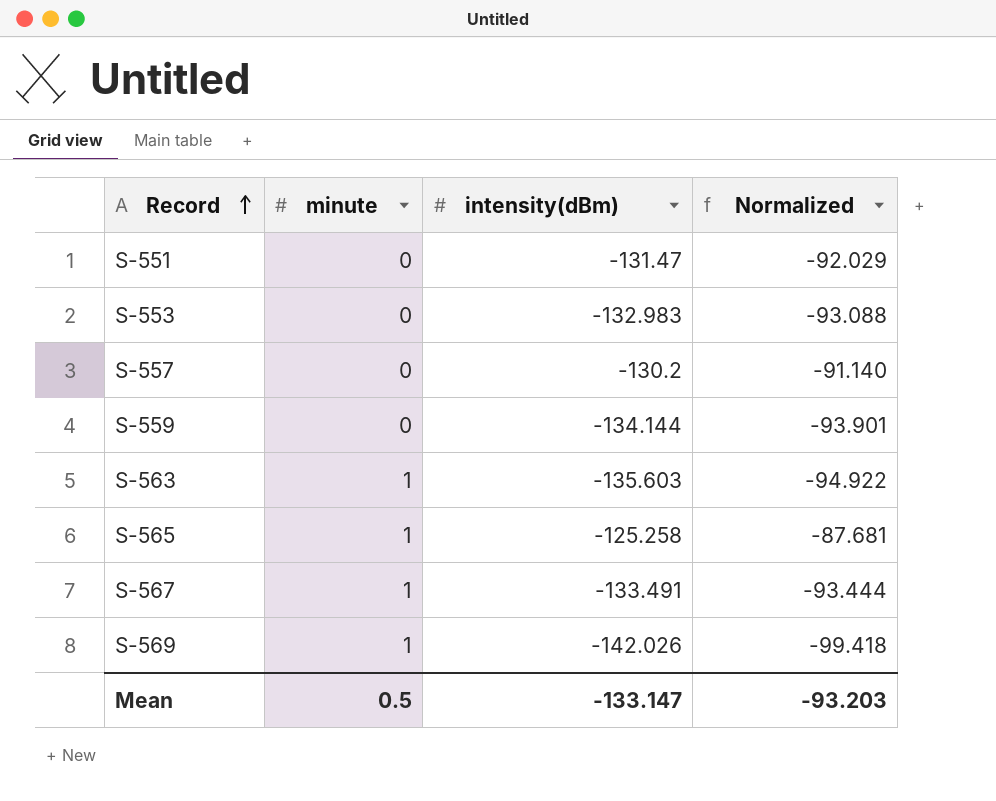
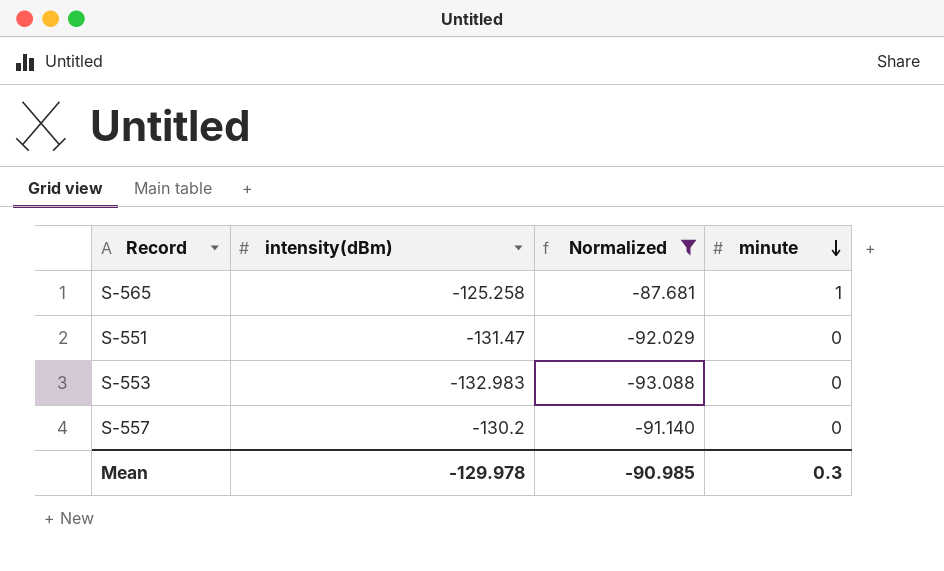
filter: none -> Normalized >= -93.088
row order: Record ascending -> minute descending
column minute | position: 2 -> 4
Mean | intensity(dBm): -133.147 -> -129.978
Mean | Normalized: -93.203 -> -90.985
Mean | minute: 0.5 -> 0.3

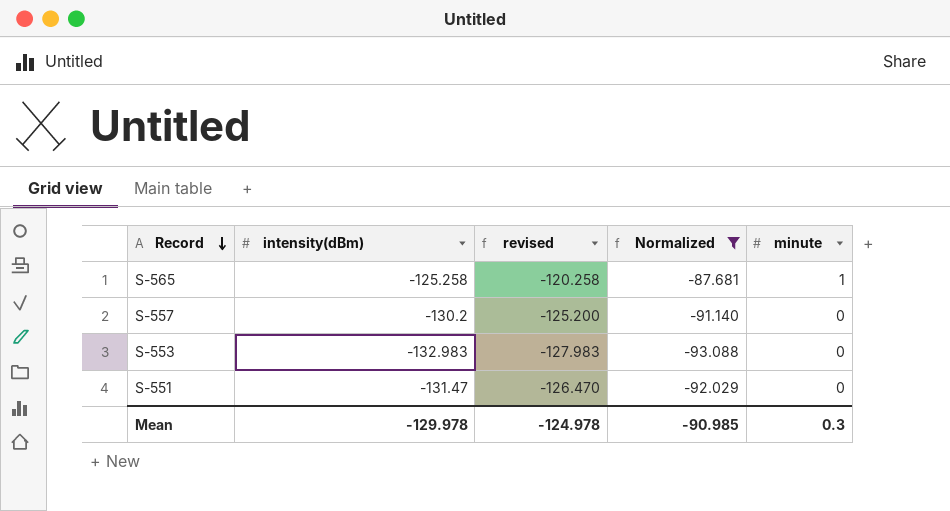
row order: minute descending -> Record descending
column revised | formula: none -> [intensity(dBm)] + 5

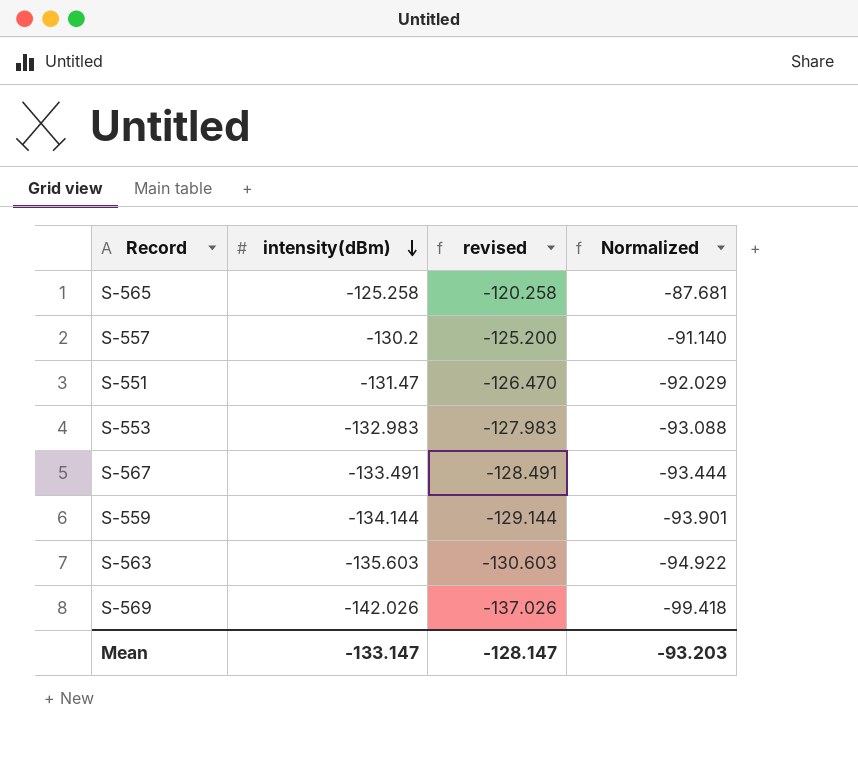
filter: Normalized >= -93.088 -> none
row order: Record descending -> intensity(dBm) descending
column minute | position: 5 -> none
Mean | intensity(dBm): -129.978 -> -133.147
Mean | revised: -124.978 -> -128.147
Mean | Normalized: -90.985 -> -93.203

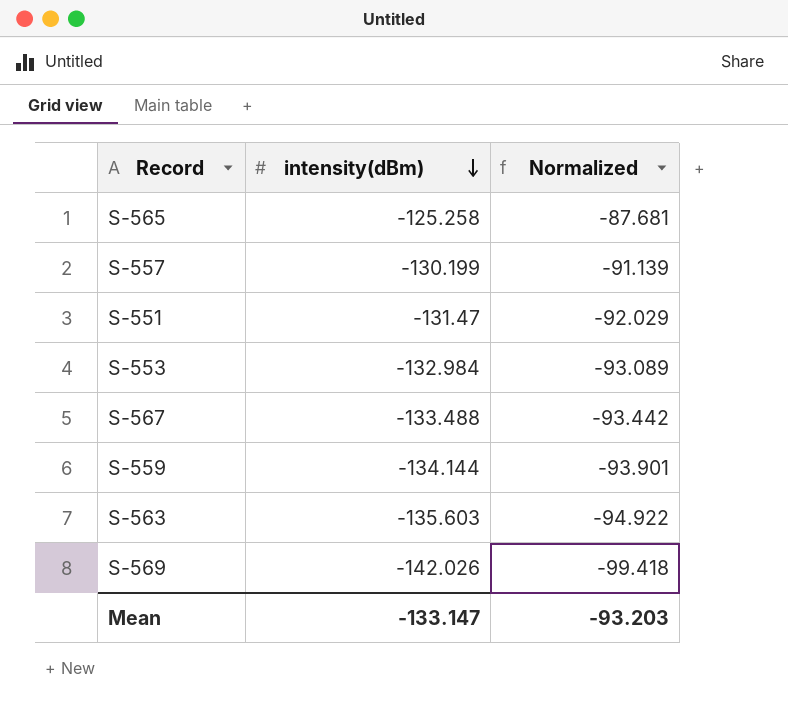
column revised | formula: [intensity(dBm)] + 5 -> none
S-557 | intensity(dBm): -130.2 -> -130.199
S-557 | Normalized: -91.140 -> -91.139
S-553 | intensity(dBm): -132.983 -> -132.984
S-553 | Normalized: -93.088 -> -93.089
S-567 | intensity(dBm): -133.491 -> -133.488
S-567 | Normalized: -93.444 -> -93.442

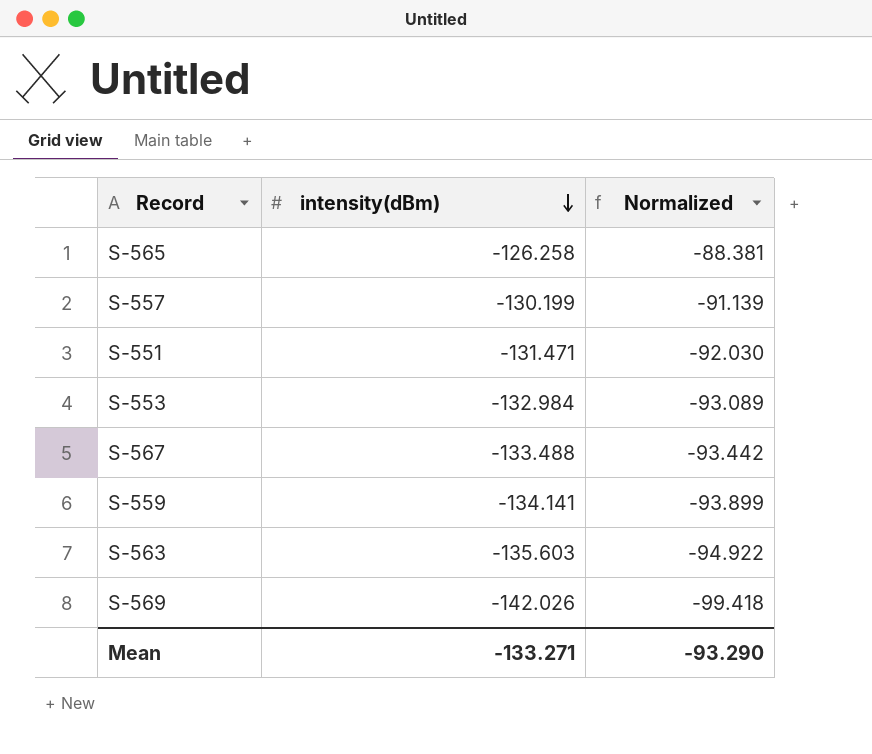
S-565 | intensity(dBm): -125.258 -> -126.258
S-565 | Normalized: -87.681 -> -88.381
S-551 | intensity(dBm): -131.47 -> -131.471
S-551 | Normalized: -92.029 -> -92.030
S-559 | intensity(dBm): -134.144 -> -134.141
S-559 | Normalized: -93.901 -> -93.899
Mean | intensity(dBm): -133.147 -> -133.271
Mean | Normalized: -93.203 -> -93.290

